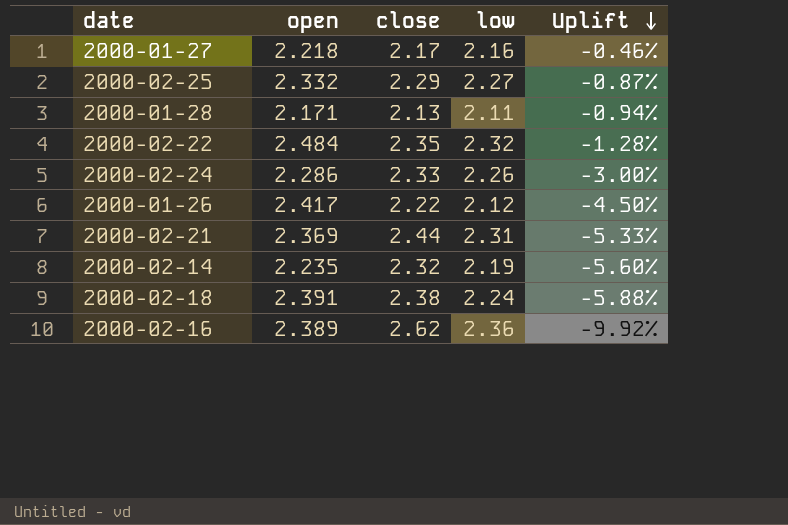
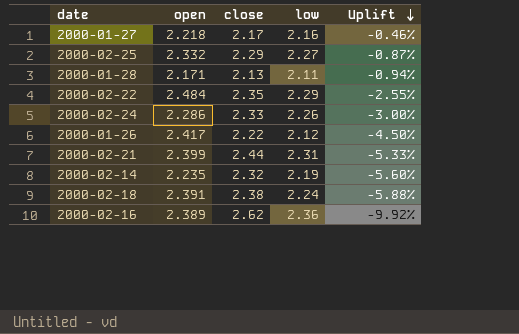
2000-02-22 | low: 2.32 -> 2.29
2000-02-22 | Uplift: -1.28% -> -2.55%
2000-02-21 | open: 2.369 -> 2.399

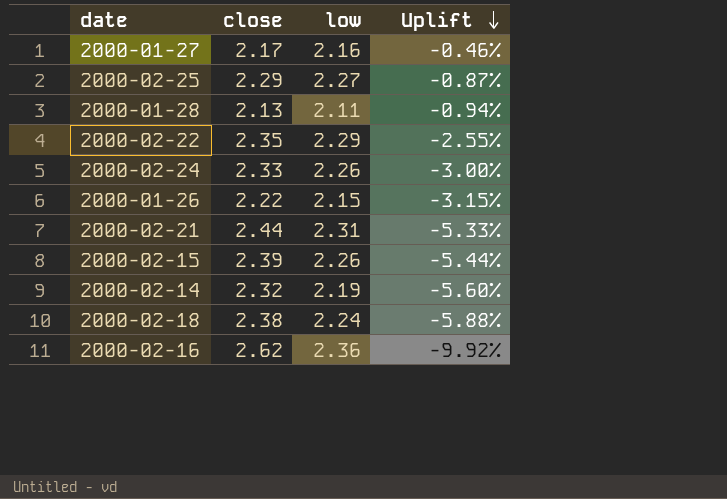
column open | position: 2 -> none
2000-01-26 | low: 2.12 -> 2.15
2000-01-26 | Uplift: -4.50% -> -3.15%
row 2000-02-15: none -> 2.39 | 2.26 | -5.44%

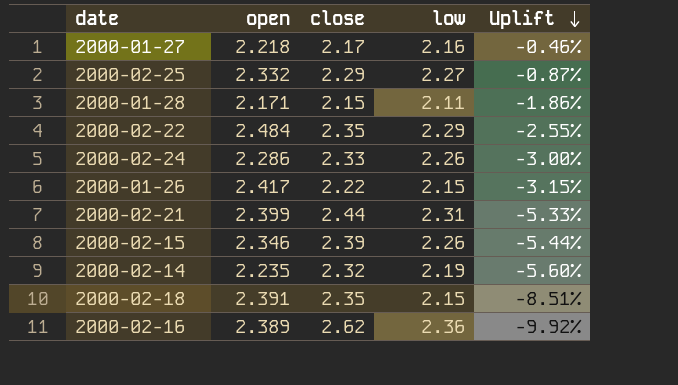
column open | position: none -> 2
2000-01-28 | close: 2.13 -> 2.15
2000-01-28 | Uplift: -0.94% -> -1.86%
2000-02-18 | close: 2.38 -> 2.35
2000-02-18 | low: 2.24 -> 2.15
2000-02-18 | Uplift: -5.88% -> -8.51%

